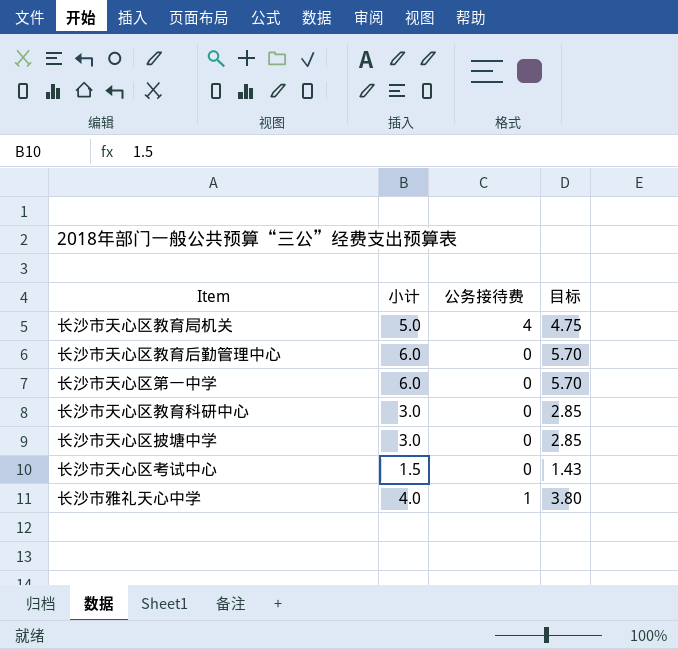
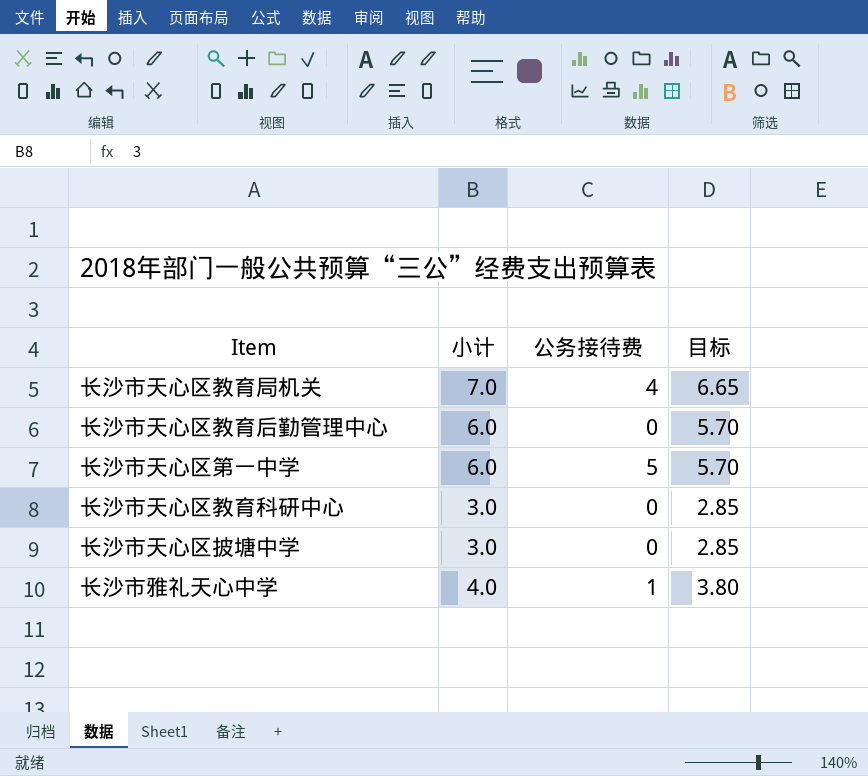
row 长沙市天心区考试中心: 1.5 | 0 | 1.43 -> none
长沙市天心区教育局机关 | 小计: 5.0 -> 7.0
长沙市天心区教育局机关 | 目标: 4.75 -> 6.65
长沙市天心区第一中学 | 公务接待费: 0 -> 5

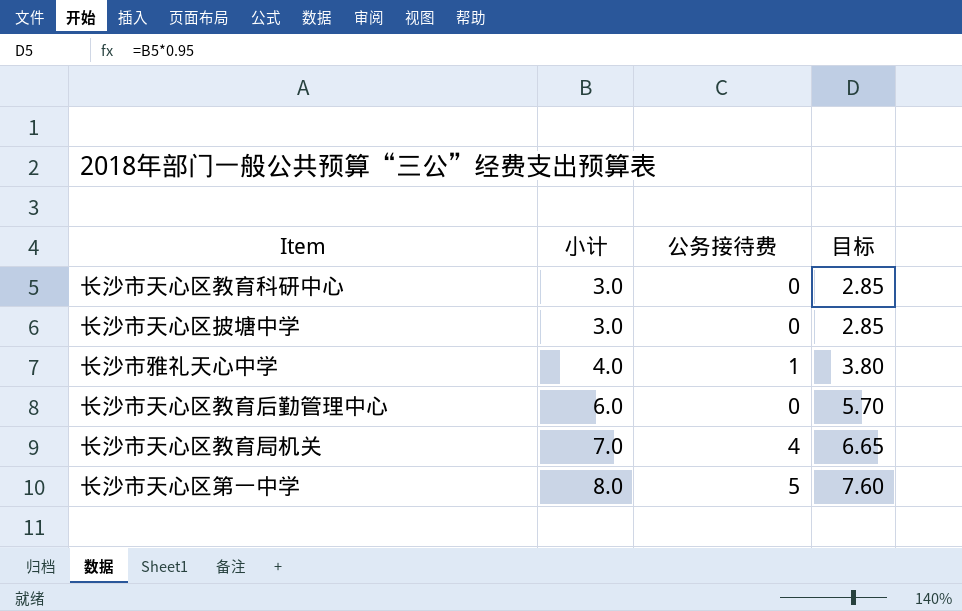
row order: none -> 小计 ascending
长沙市天心区第一中学 | 小计: 6.0 -> 8.0
长沙市天心区第一中学 | 目标: 5.70 -> 7.60

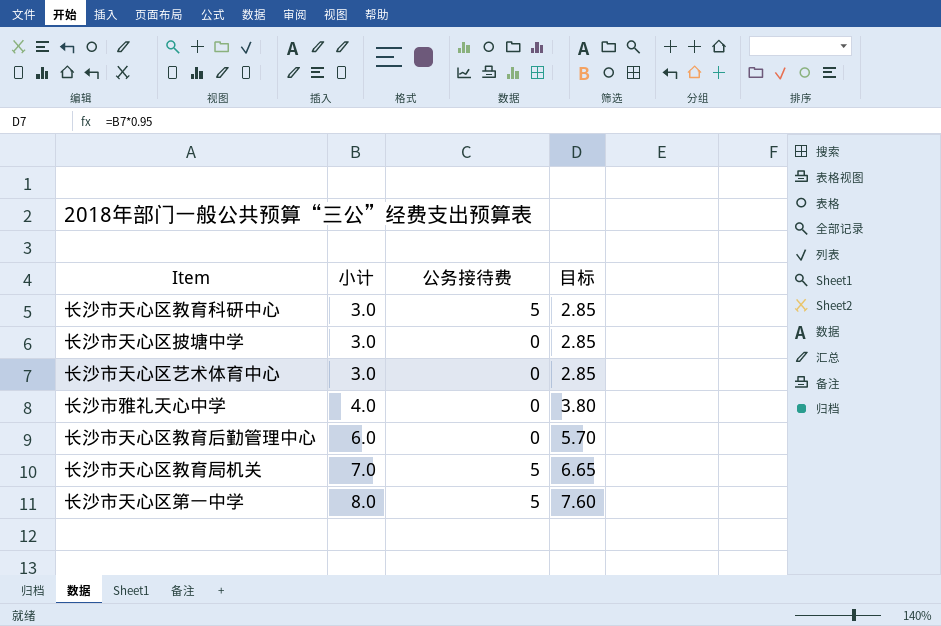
长沙市天心区教育科研中心 | 公务接待费: 0 -> 5
row 长沙市天心区艺术体育中心: none -> 3.0 | 0 | 2.85
长沙市雅礼天心中学 | 公务接待费: 1 -> 0
长沙市天心区教育局机关 | 公务接待费: 4 -> 5

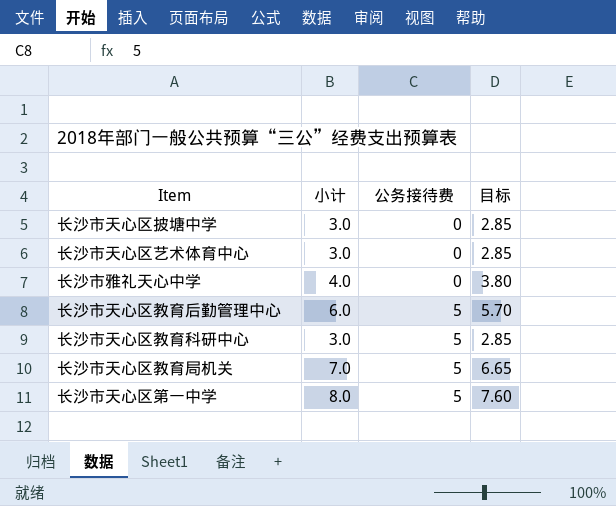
row order: 小计 ascending -> 公务接待费 ascending
长沙市天心区教育后勤管理中心 | 公务接待费: 0 -> 5

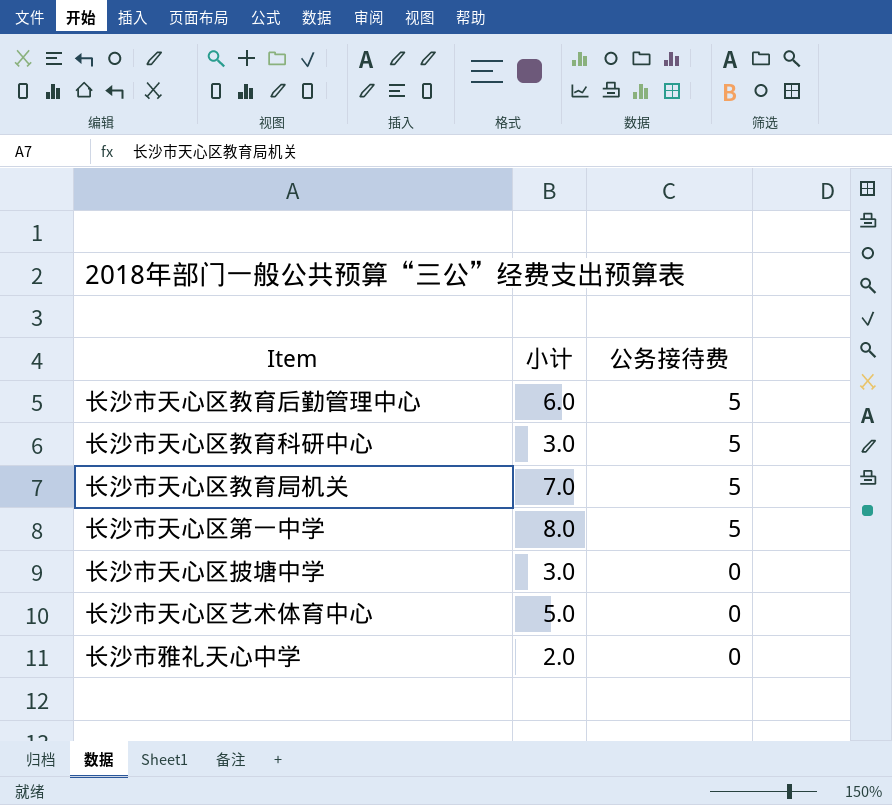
row order: 公务接待费 ascending -> 公务接待费 descending
column 目标 | formula: [小计] * 0.95 -> none
长沙市天心区艺术体育中心 | 小计: 3.0 -> 5.0
长沙市雅礼天心中学 | 小计: 4.0 -> 2.0

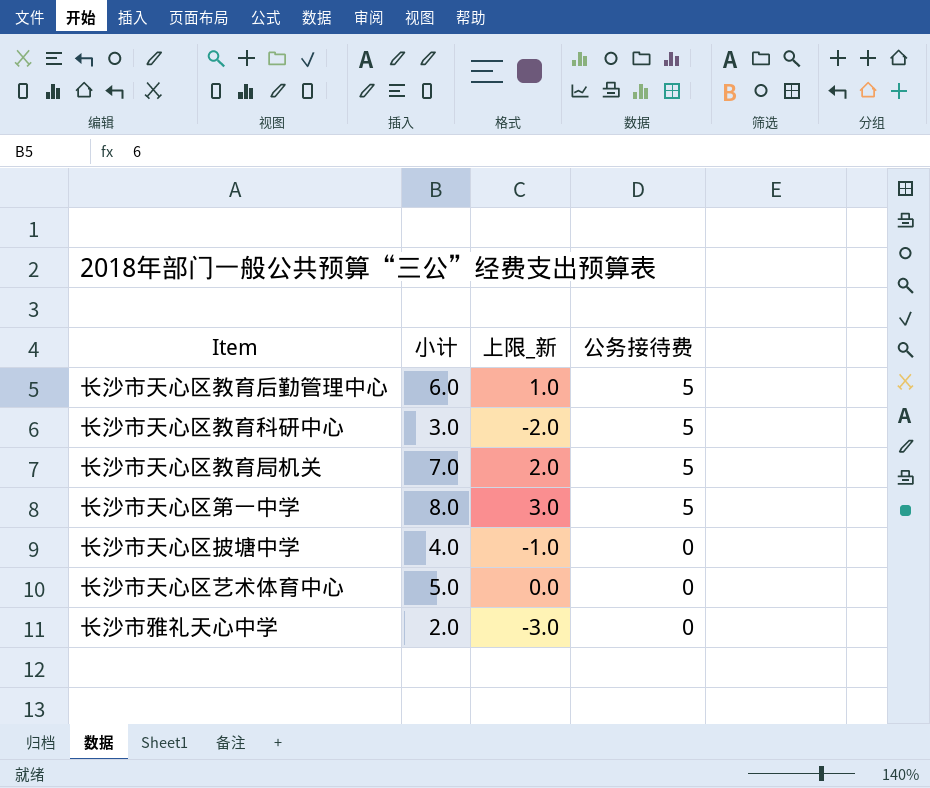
column 上限_新 | formula: none -> [小计] - 5
长沙市天心区披塘中学 | 小计: 3.0 -> 4.0

